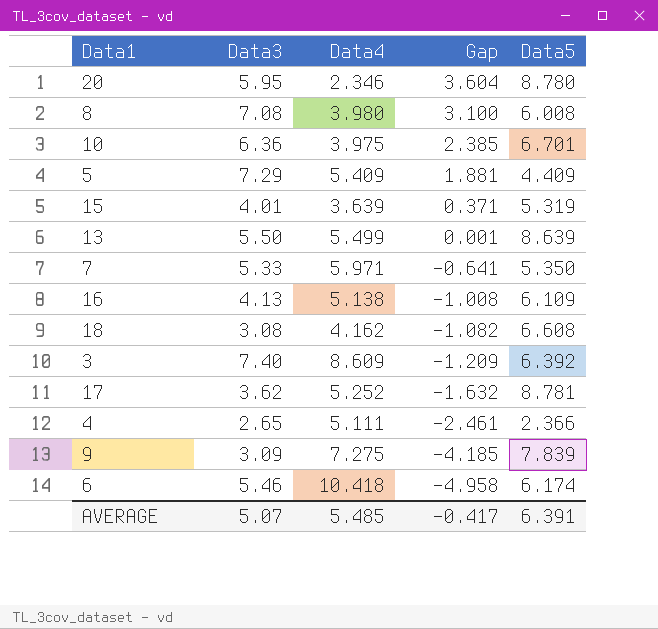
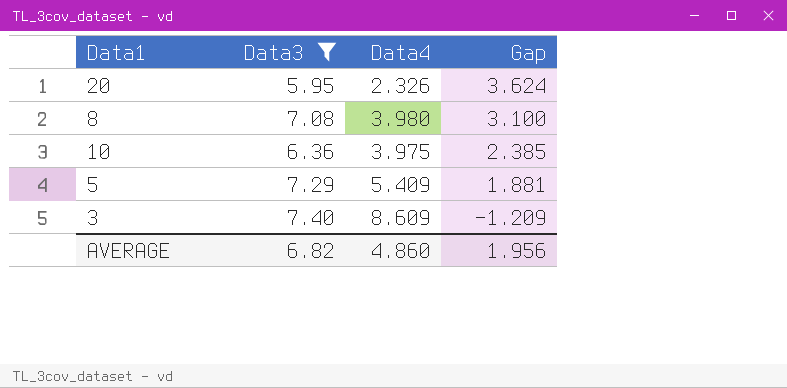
filter: none -> Data3 >= 5.95
column Data5 | position: 5 -> none
20 | Data4: 2.346 -> 2.326
20 | Gap: 3.604 -> 3.624
AVERAGE | Data3: 5.07 -> 6.82
AVERAGE | Data4: 5.485 -> 4.860
AVERAGE | Gap: -0.417 -> 1.956

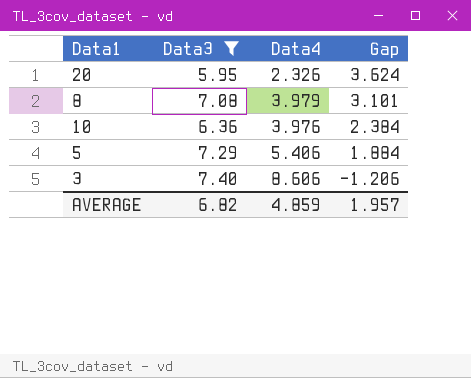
8 | Data4: 3.980 -> 3.979
8 | Gap: 3.100 -> 3.101
10 | Data4: 3.975 -> 3.976
10 | Gap: 2.385 -> 2.384
5 | Data4: 5.409 -> 5.406
5 | Gap: 1.881 -> 1.884
3 | Data4: 8.609 -> 8.606
3 | Gap: -1.209 -> -1.206
AVERAGE | Data4: 4.860 -> 4.859
AVERAGE | Gap: 1.956 -> 1.957

